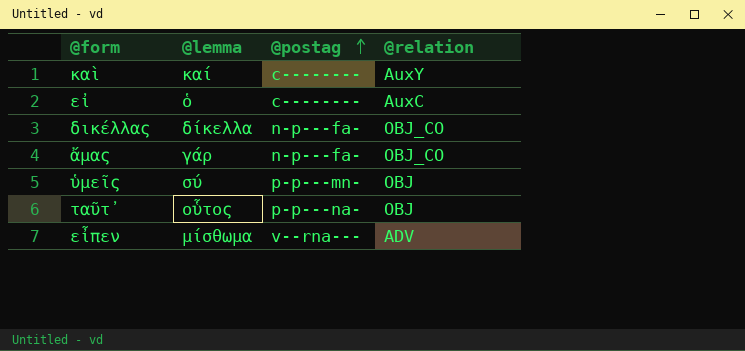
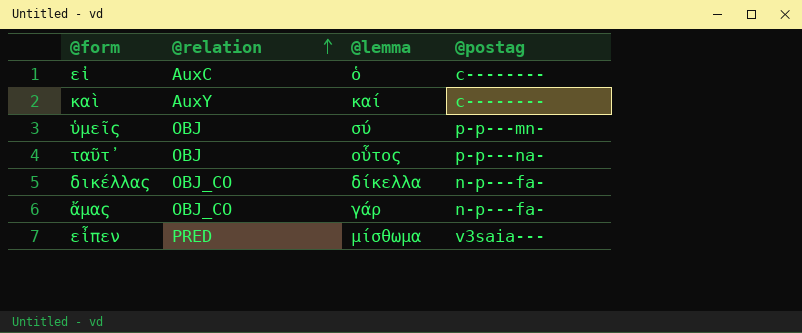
row order: @postag ascending -> @relation ascending
column @relation | position: 4 -> 2
εἶπεν | @relation: ADV -> PRED
εἶπεν | @postag: v--rna--- -> v3saia---

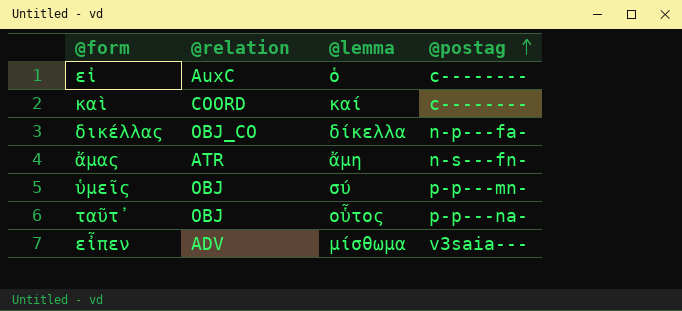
row order: @relation ascending -> @postag ascending
καὶ | @relation: AuxY -> COORD
ἄμας | @relation: OBJ_CO -> ATR
ἄμας | @lemma: γάρ -> ἄμη
ἄμας | @postag: n-p---fa- -> n-s---fn-
εἶπεν | @relation: PRED -> ADV

